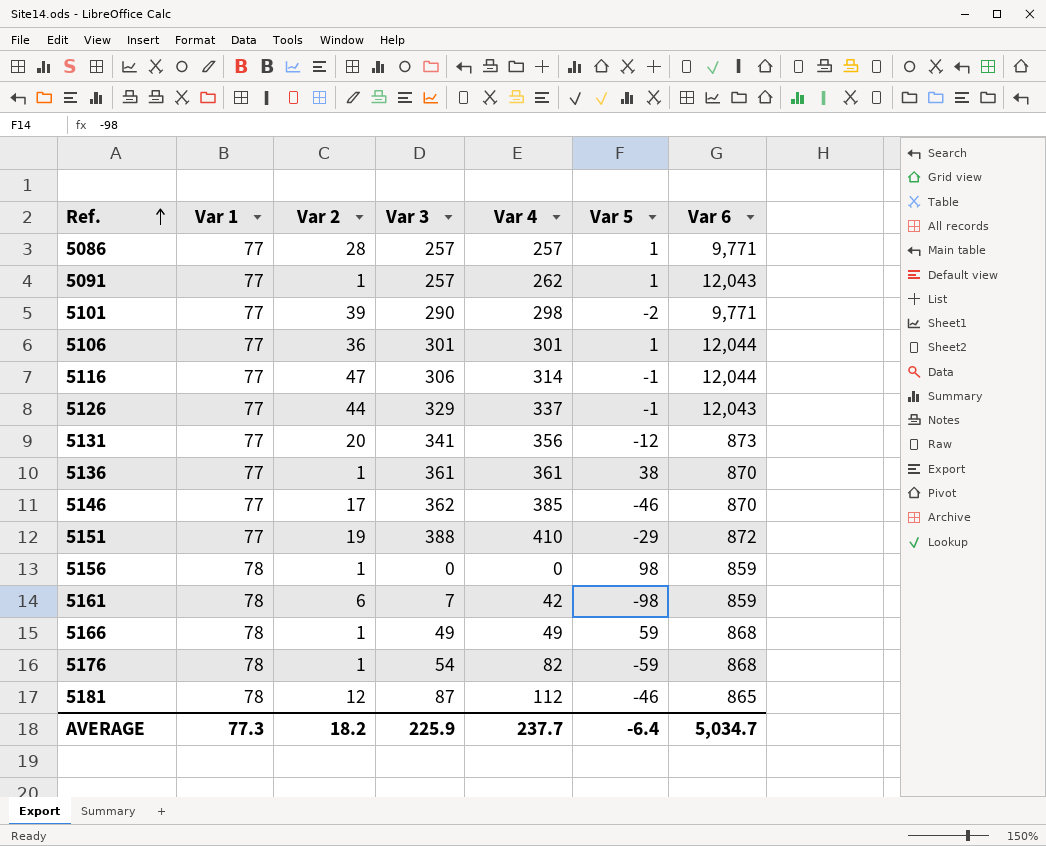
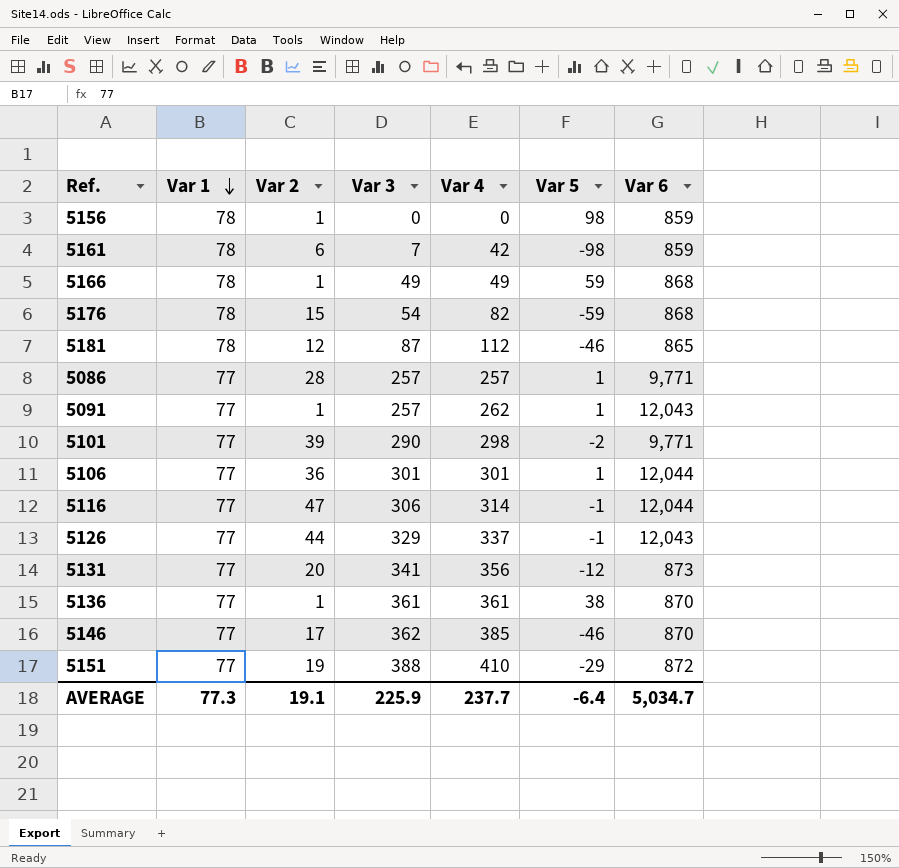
row order: Ref. ascending -> Var 1 descending
5176 | Var 2: 1 -> 15
AVERAGE | Var 2: 18.2 -> 19.1

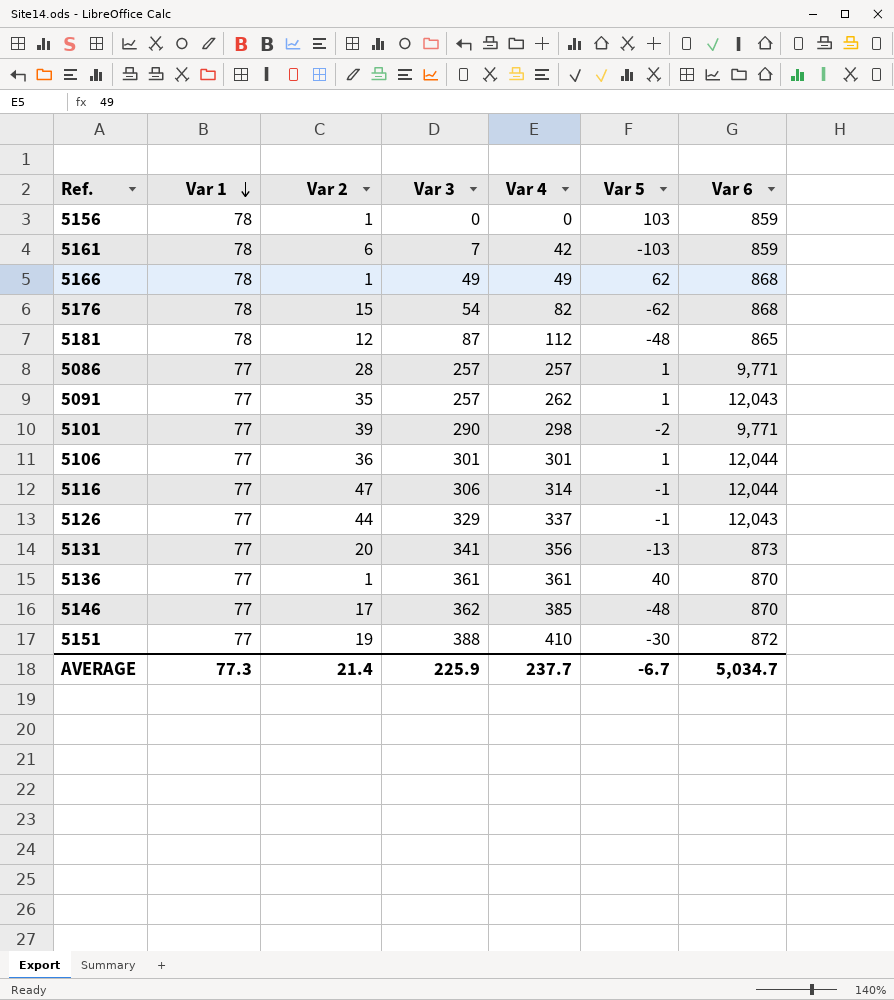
5156 | Var 5: 98 -> 103
5161 | Var 5: -98 -> -103
5166 | Var 5: 59 -> 62
5176 | Var 5: -59 -> -62
5181 | Var 5: -46 -> -48
5091 | Var 2: 1 -> 35
5131 | Var 5: -12 -> -13
5136 | Var 5: 38 -> 40
5146 | Var 5: -46 -> -48
5151 | Var 5: -29 -> -30
AVERAGE | Var 2: 19.1 -> 21.4
AVERAGE | Var 5: -6.4 -> -6.7

